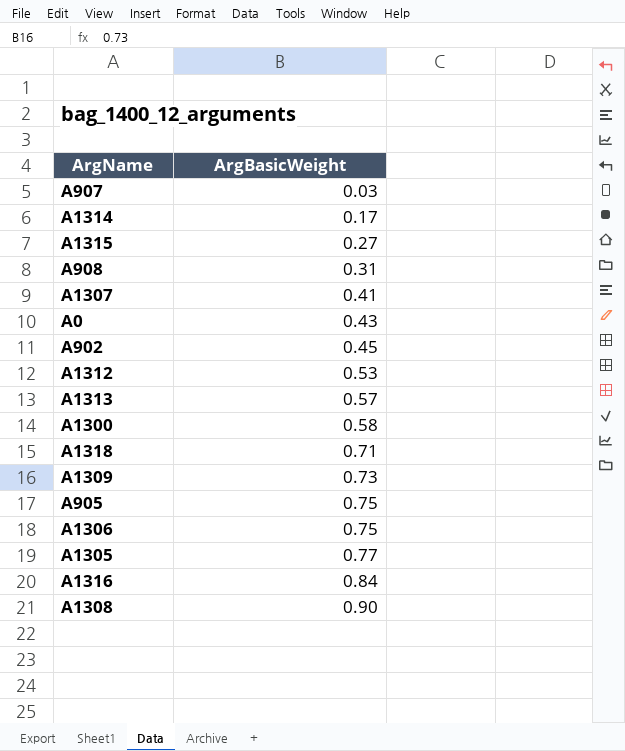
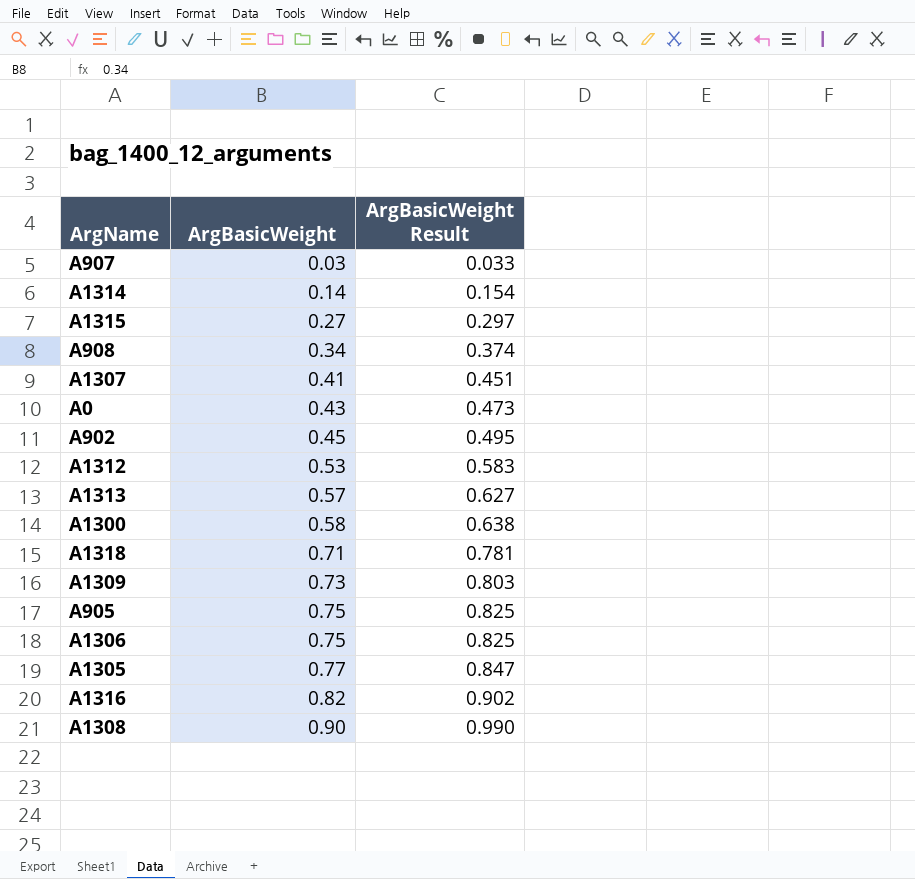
column ArgBasicWeight Result | formula: none -> [ArgBasicWeight] * 1.1
A1314 | ArgBasicWeight: 0.17 -> 0.14
A908 | ArgBasicWeight: 0.31 -> 0.34
A1316 | ArgBasicWeight: 0.84 -> 0.82

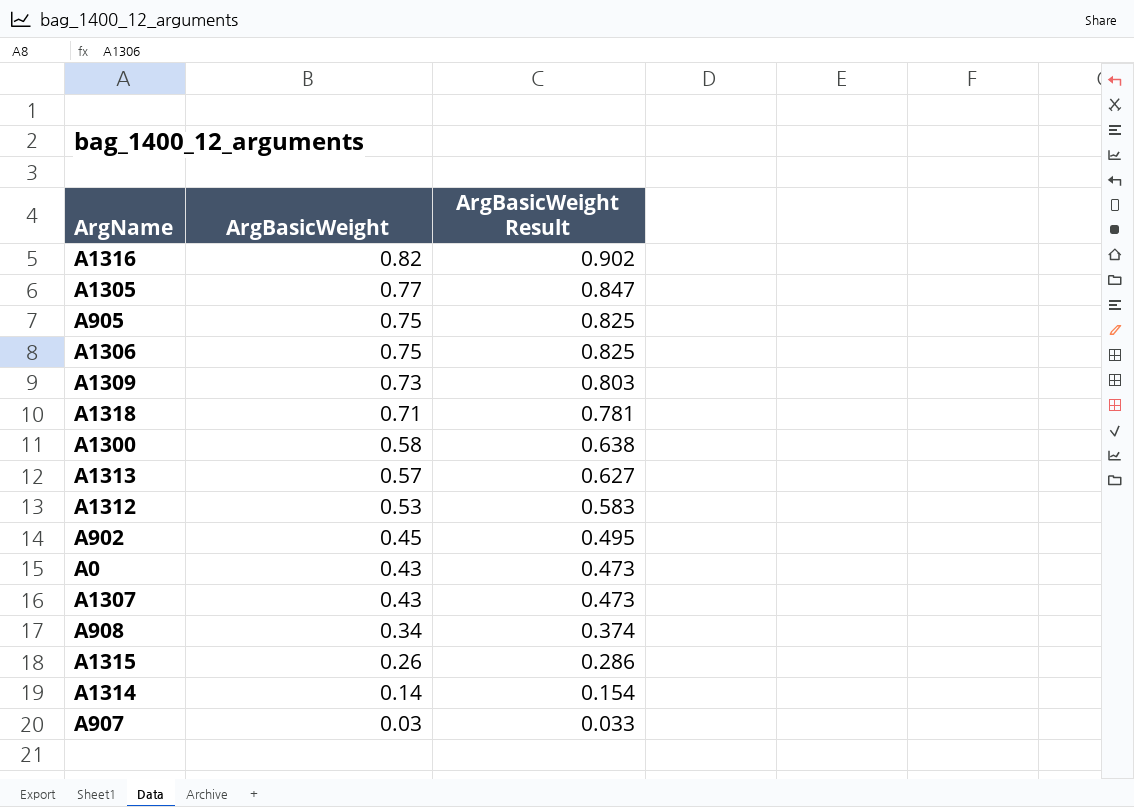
row order: ArgBasicWeight ascending -> ArgBasicWeight descending
row A1308: 0.90 | 0.990 -> none
A1307 | ArgBasicWeight: 0.41 -> 0.43
A1307 | ArgBasicWeight Result: 0.451 -> 0.473
A1315 | ArgBasicWeight: 0.27 -> 0.26
A1315 | ArgBasicWeight Result: 0.297 -> 0.286

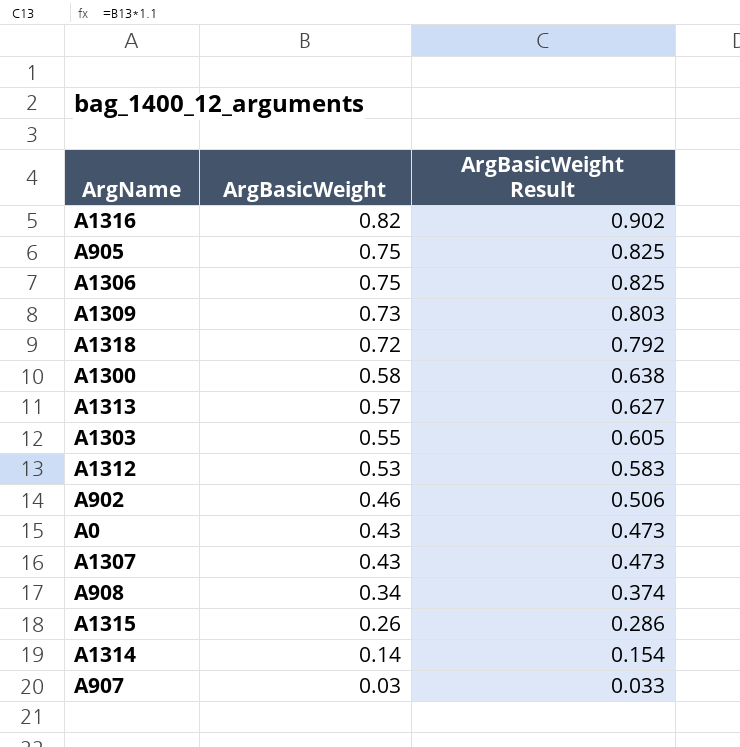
row A1305: 0.77 | 0.847 -> none
A1318 | ArgBasicWeight: 0.71 -> 0.72
A1318 | ArgBasicWeight Result: 0.781 -> 0.792
row A1303: none -> 0.55 | 0.605
A902 | ArgBasicWeight: 0.45 -> 0.46
A902 | ArgBasicWeight Result: 0.495 -> 0.506

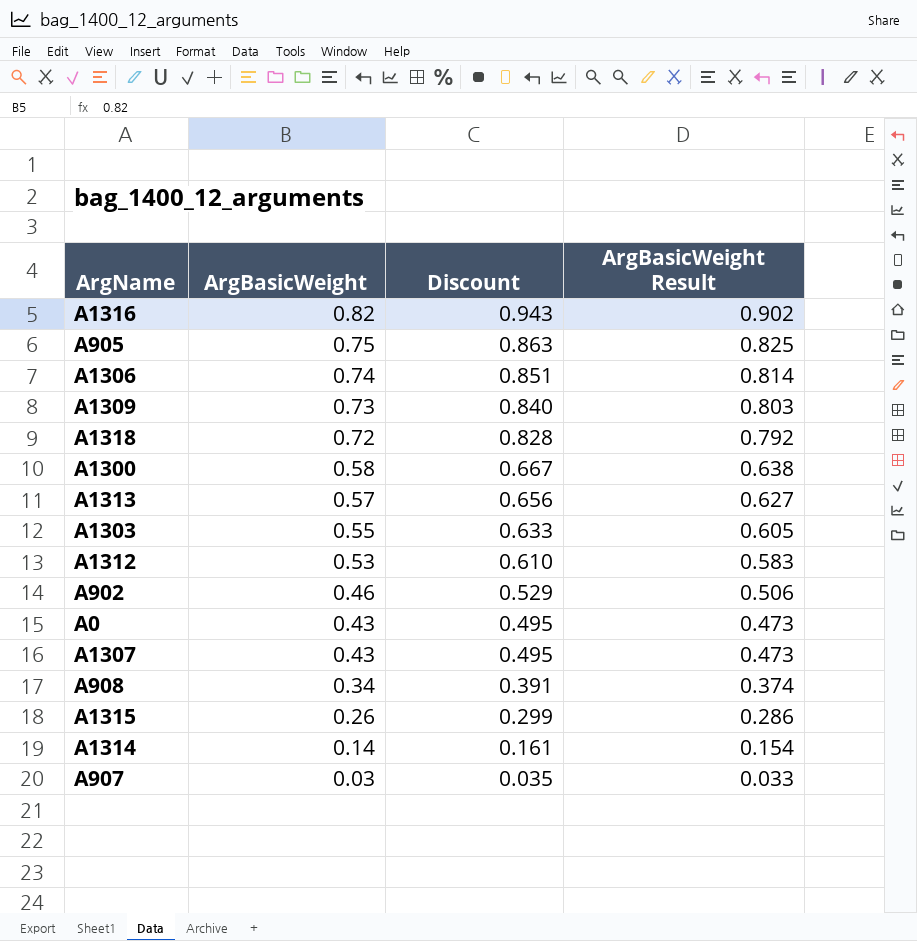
column Discount | formula: none -> [ArgBasicWeight] * 1.15
A1306 | ArgBasicWeight: 0.75 -> 0.74
A1306 | ArgBasicWeight Result: 0.825 -> 0.814

